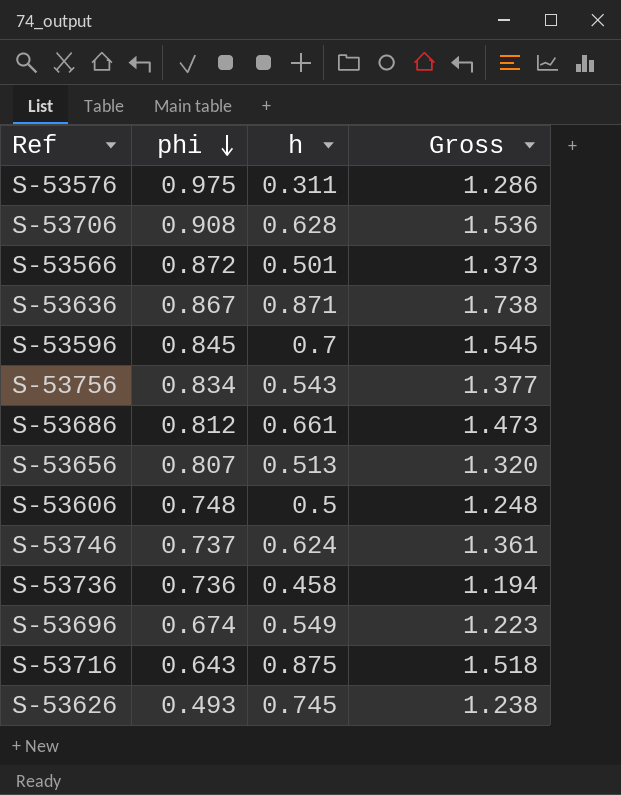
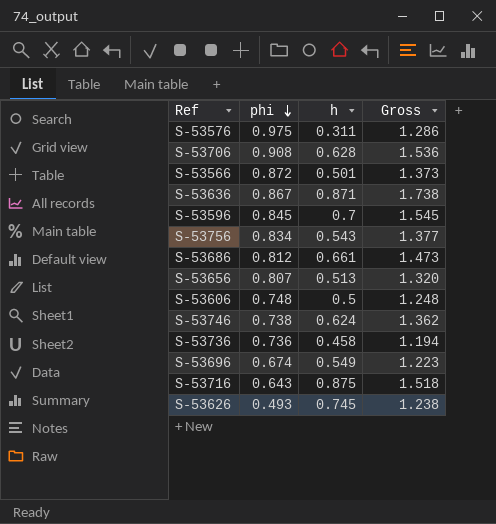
S-53746 | phi: 0.737 -> 0.738
S-53746 | Gross: 1.361 -> 1.362

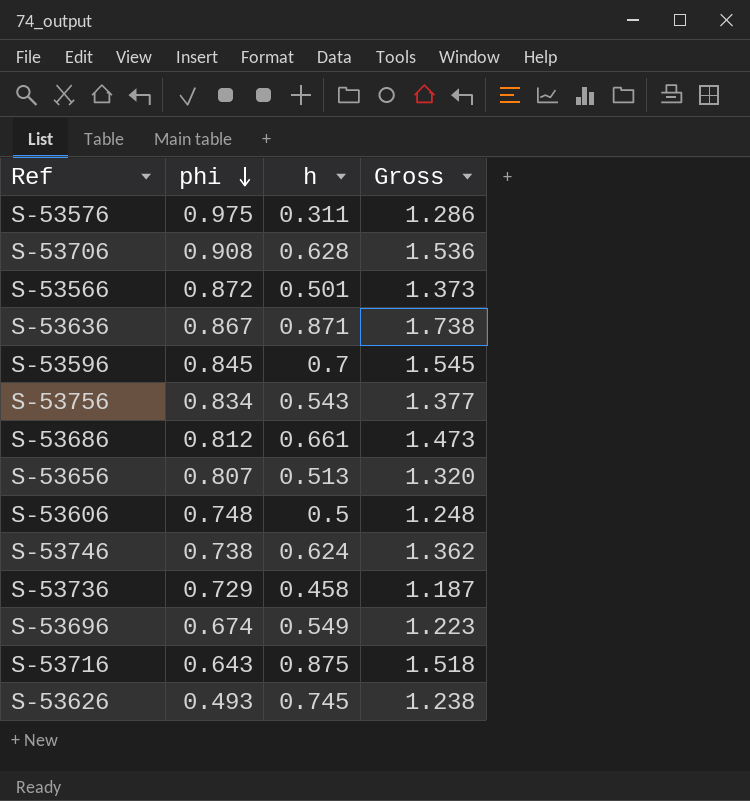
S-53736 | phi: 0.736 -> 0.729
S-53736 | Gross: 1.194 -> 1.187

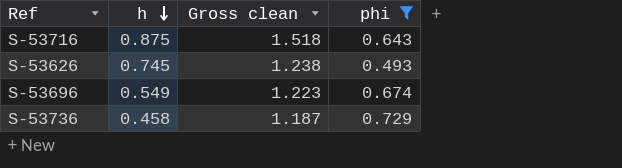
filter: none -> phi <= 0.729
row order: phi descending -> h descending
column name: Gross -> Gross clean
column phi | position: 2 -> 4

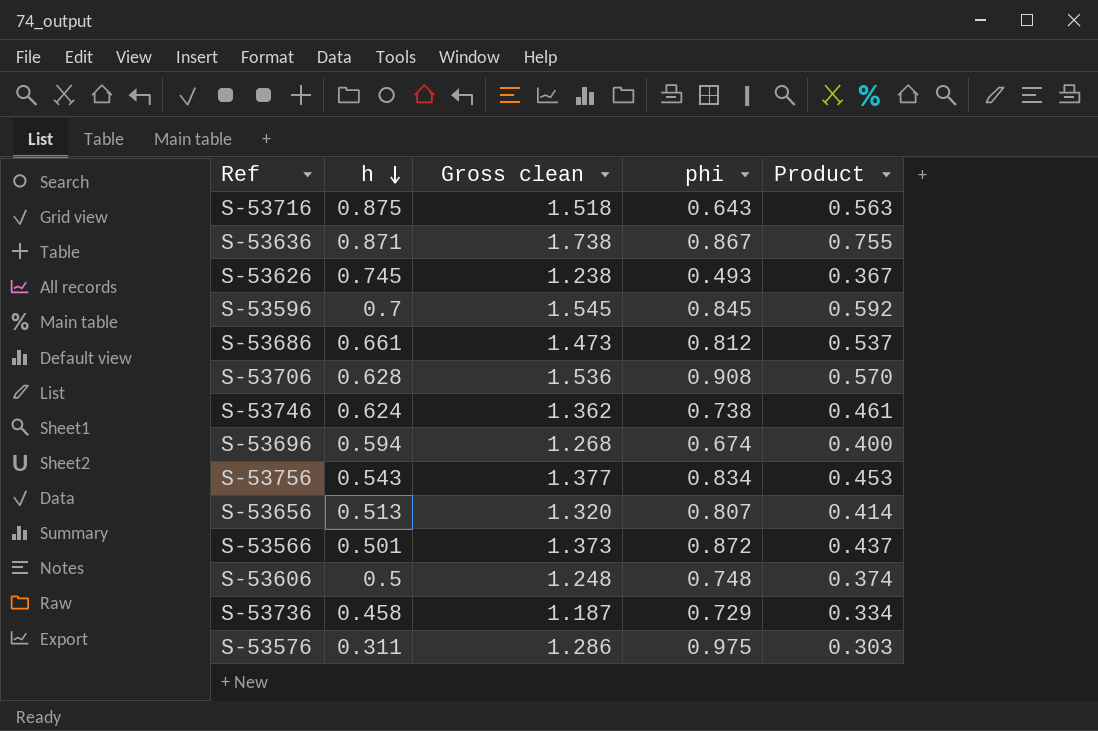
filter: phi <= 0.729 -> none
column Product | formula: none -> [h] * [phi]
S-53696 | h: 0.549 -> 0.594
S-53696 | Gross clean: 1.223 -> 1.268

